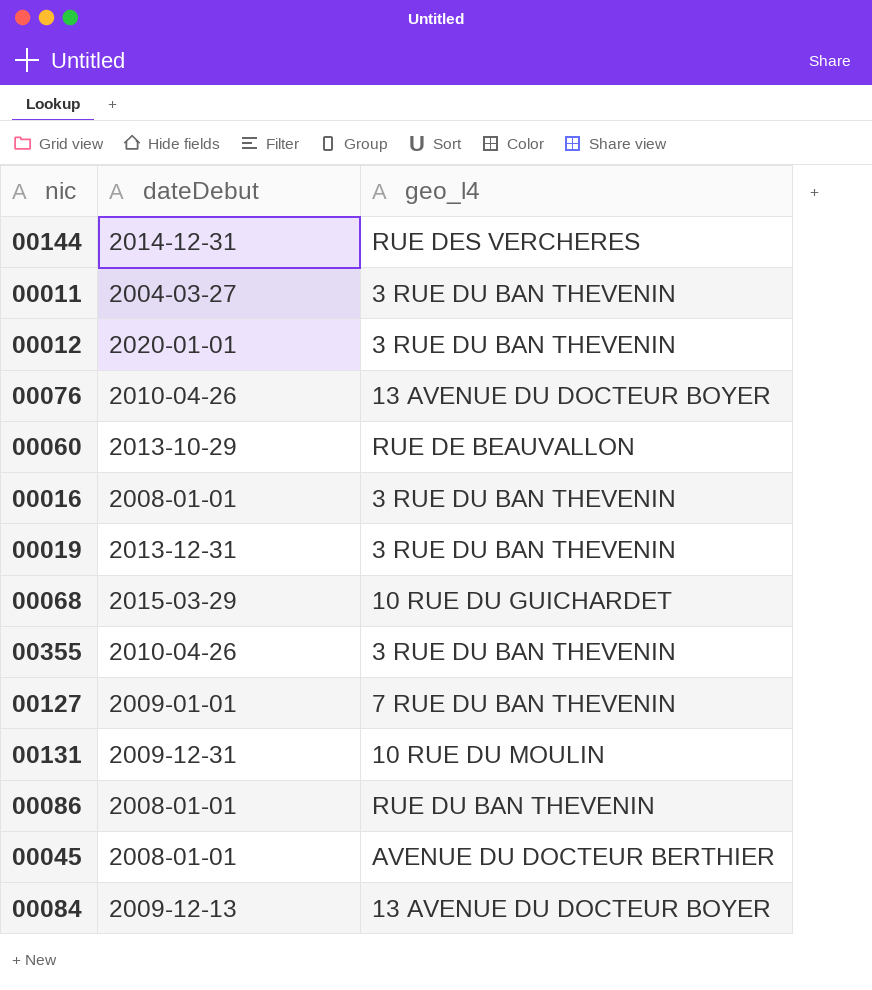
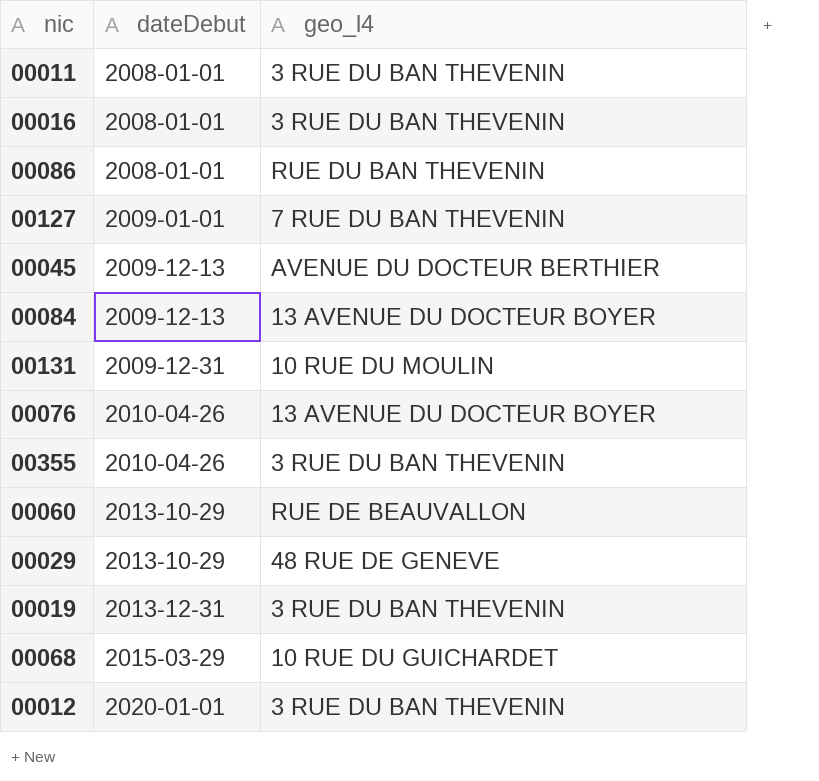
row order: none -> dateDebut ascending
row 00144: 2014-12-31 | RUE DES VERCHERES -> none
00011 | dateDebut: 2004-03-27 -> 2008-01-01
00045 | dateDebut: 2008-01-01 -> 2009-12-13
row 00029: none -> 2013-10-29 | 48 RUE DE GENEVE

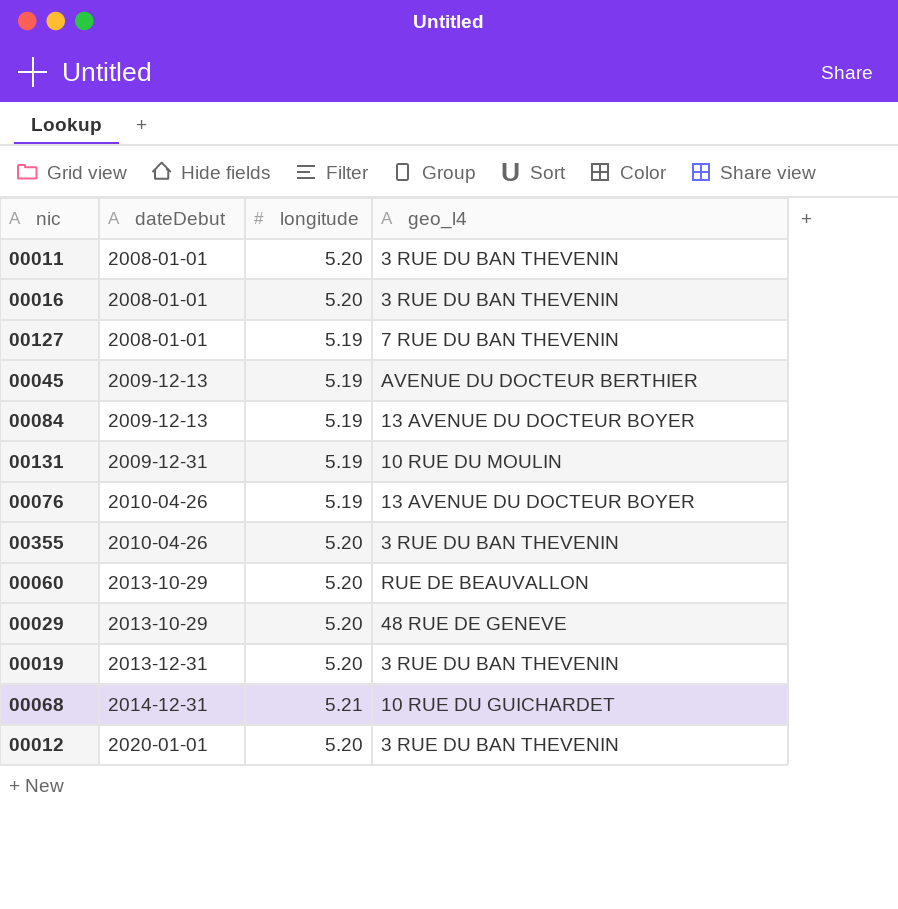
column longitude | position: none -> 3
row 00086: 2008-01-01 | RUE DU BAN THEVENIN -> none
00127 | dateDebut: 2009-01-01 -> 2008-01-01
00068 | dateDebut: 2015-03-29 -> 2014-12-31

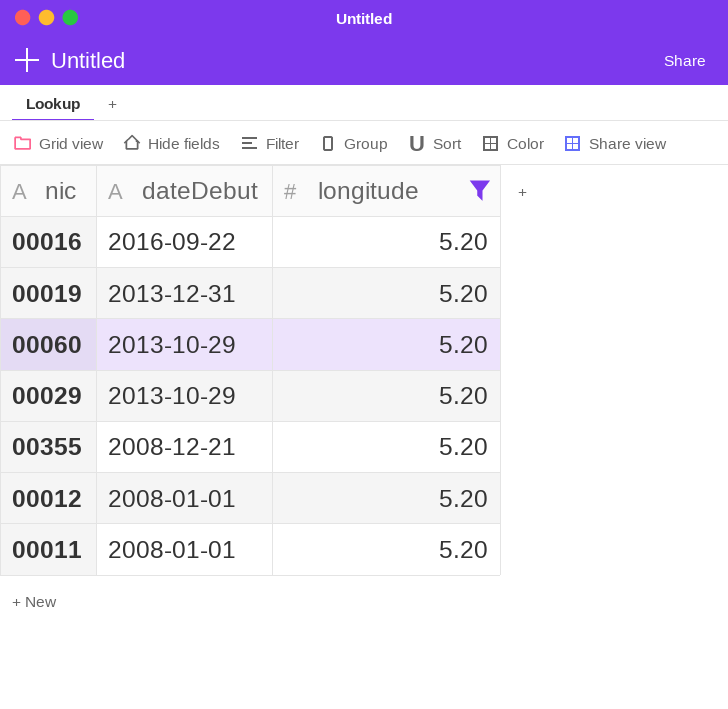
filter: none -> longitude = 5.20
row order: dateDebut ascending -> dateDebut descending
column geo_l4 | position: 4 -> none
00016 | dateDebut: 2008-01-01 -> 2016-09-22
00355 | dateDebut: 2010-04-26 -> 2008-12-21
00012 | dateDebut: 2020-01-01 -> 2008-01-01

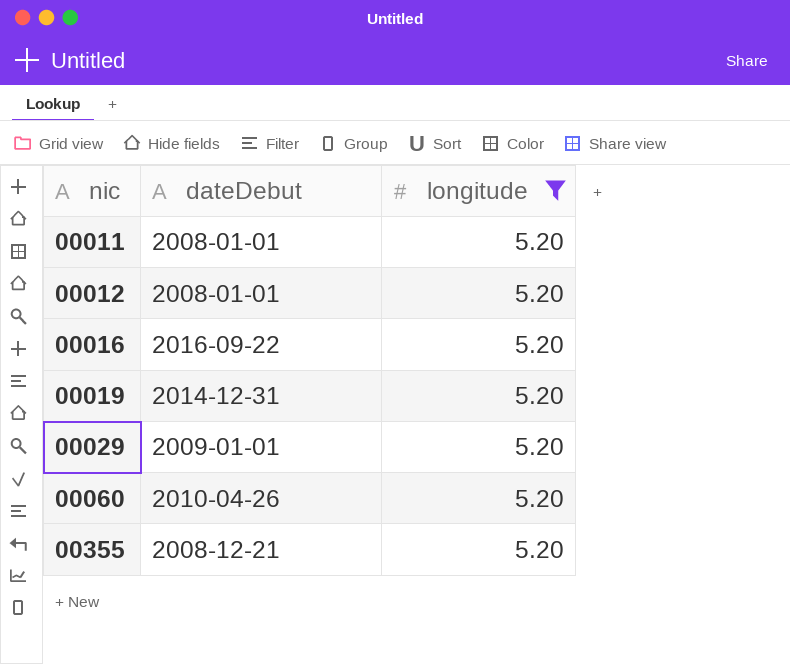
row order: dateDebut descending -> nic ascending
00019 | dateDebut: 2013-12-31 -> 2014-12-31
00029 | dateDebut: 2013-10-29 -> 2009-01-01
00060 | dateDebut: 2013-10-29 -> 2010-04-26

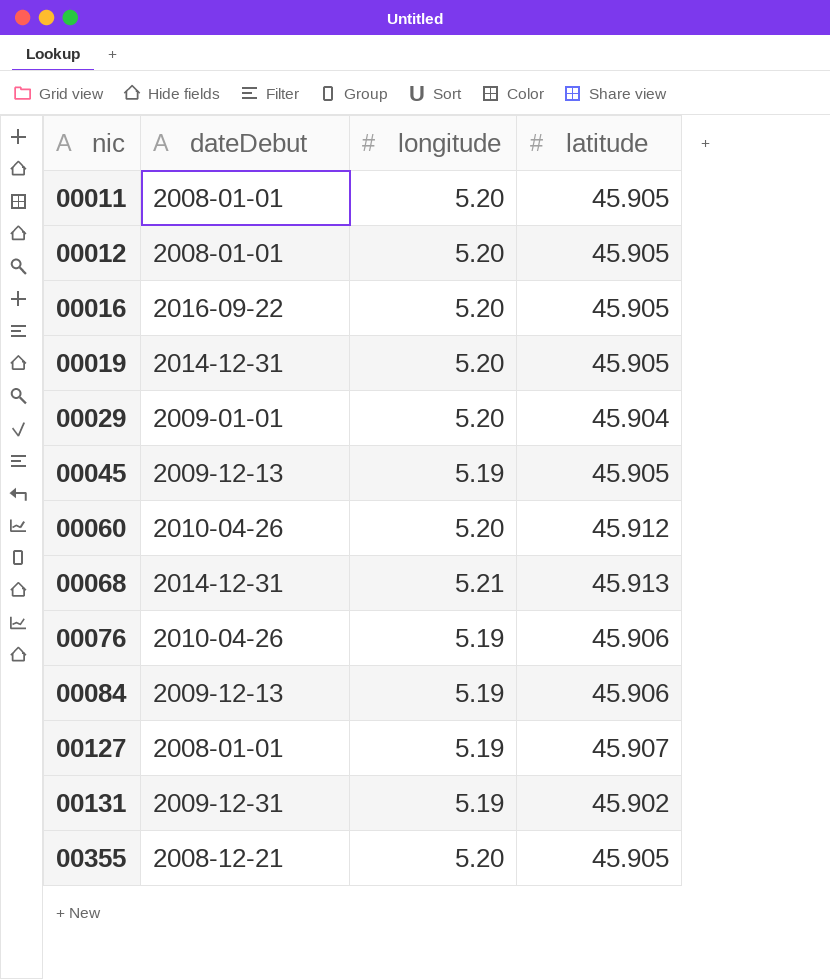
filter: longitude = 5.20 -> none
column latitude | position: none -> 4

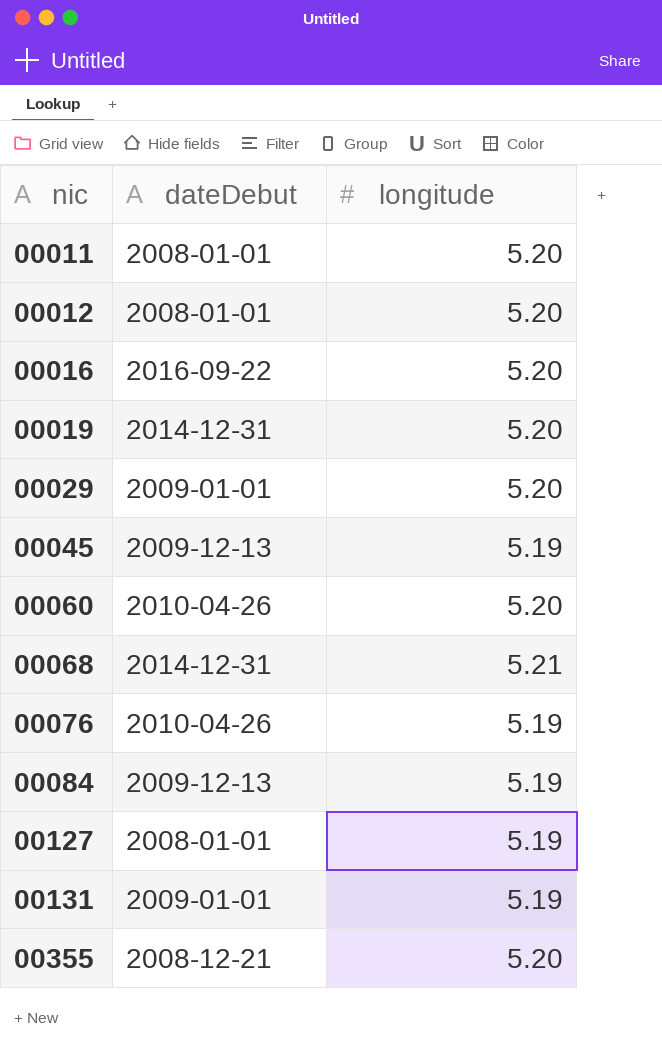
column latitude | position: 4 -> none
00131 | dateDebut: 2009-12-31 -> 2009-01-01

